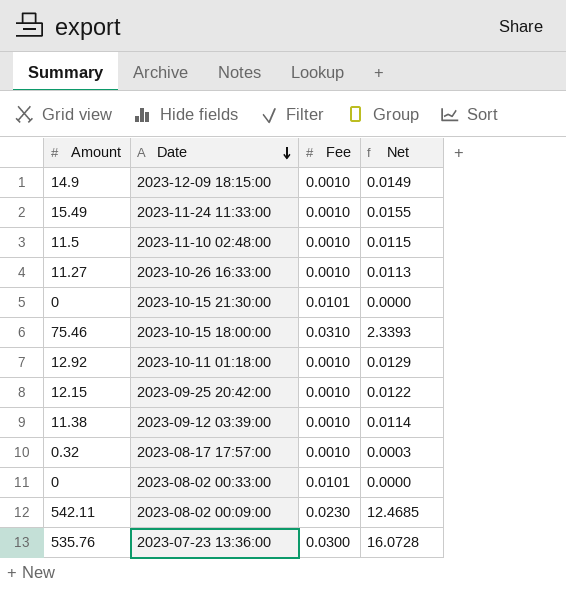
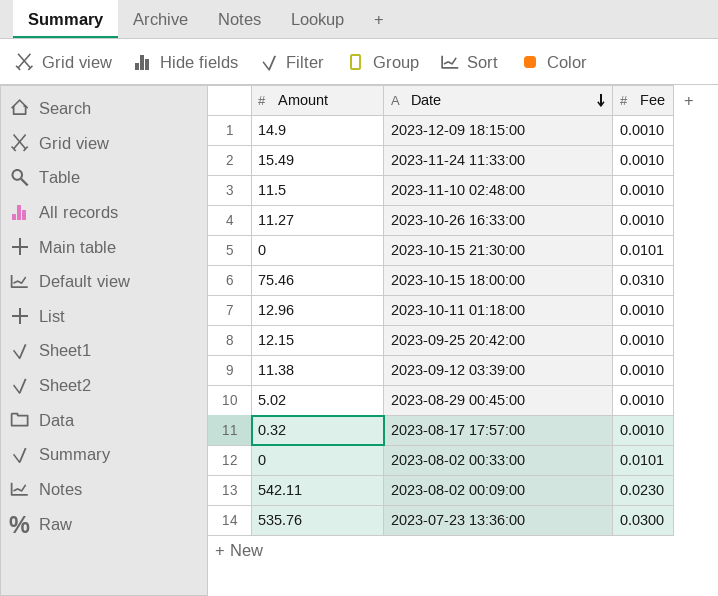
column Net | formula: [Amount] * [Fee] -> none
2023-10-11 01:18:00 | Amount: 12.92 -> 12.96
row 2023-08-29 00:45:00: none -> 5.02 | 0.0010

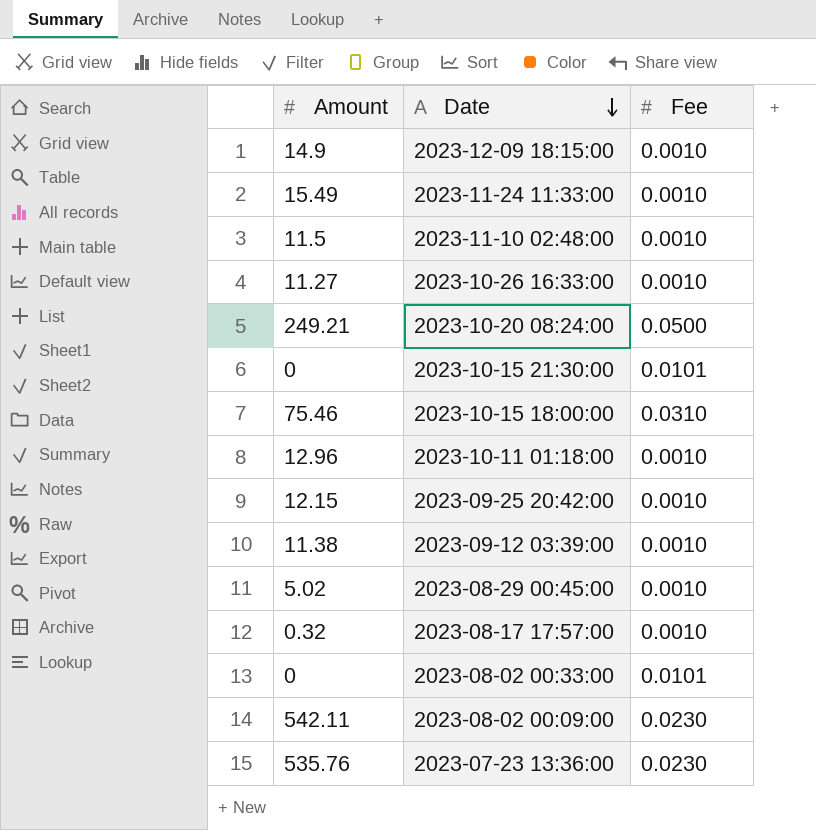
row 2023-10-20 08:24:00: none -> 249.21 | 0.0500
2023-07-23 13:36:00 | Fee: 0.0300 -> 0.0230

